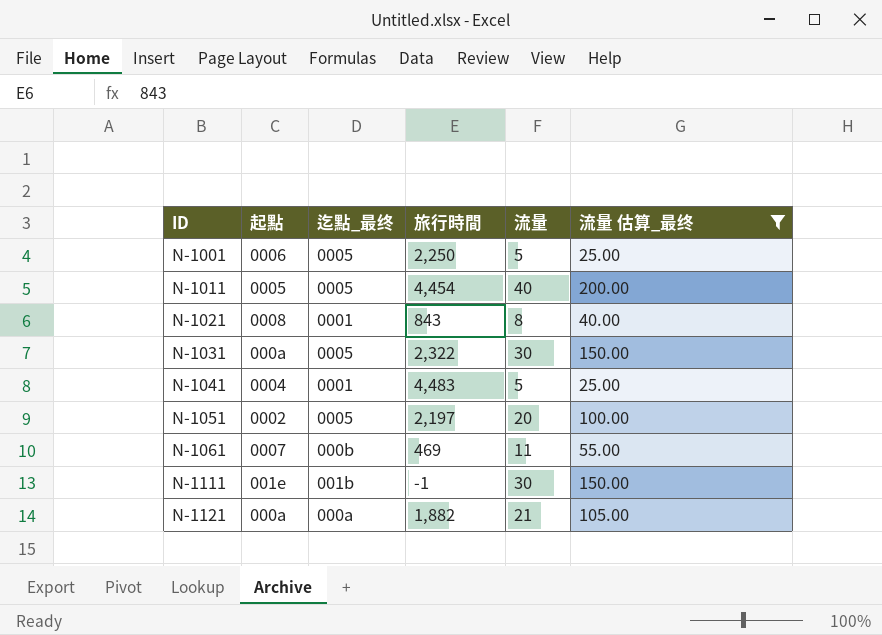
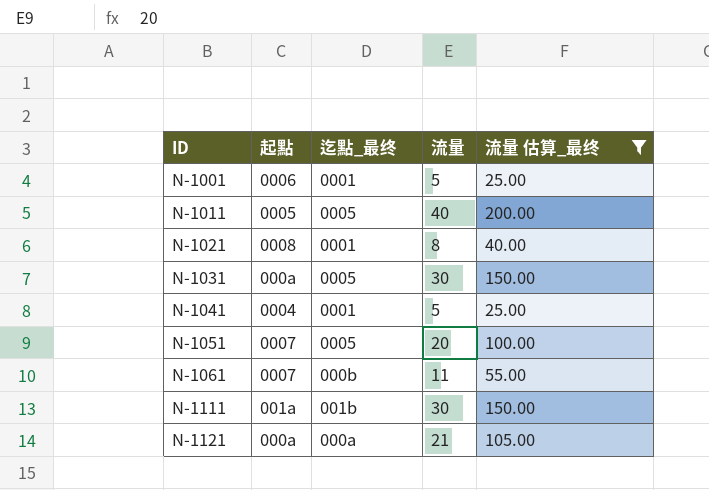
column 旅行時間 | position: 4 -> none
N-1001 | 迄點_最终: 0005 -> 0001
N-1051 | 起點: 0002 -> 0007
N-1111 | 起點: 001e -> 001a

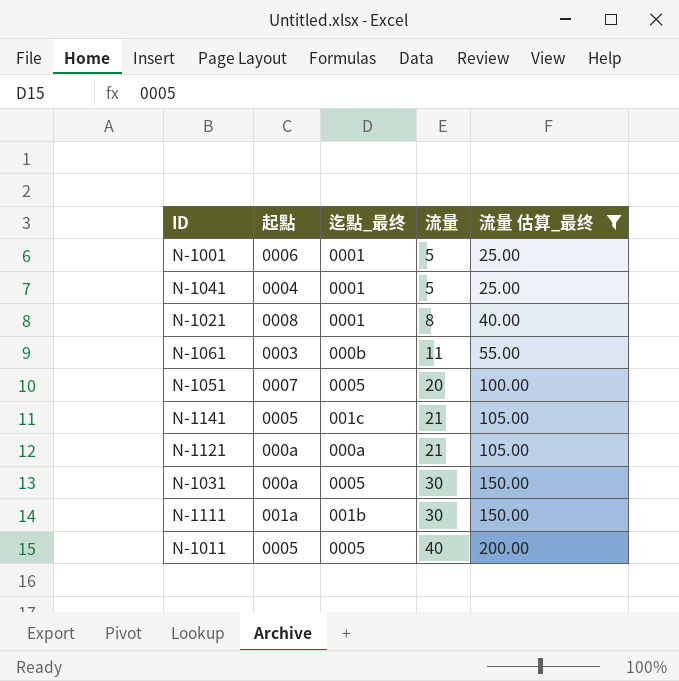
row order: ID ascending -> 流量 ascending
N-1061 | 起點: 0007 -> 0003
row N-1141: none -> 0005 | 001c | 21 | 105.00

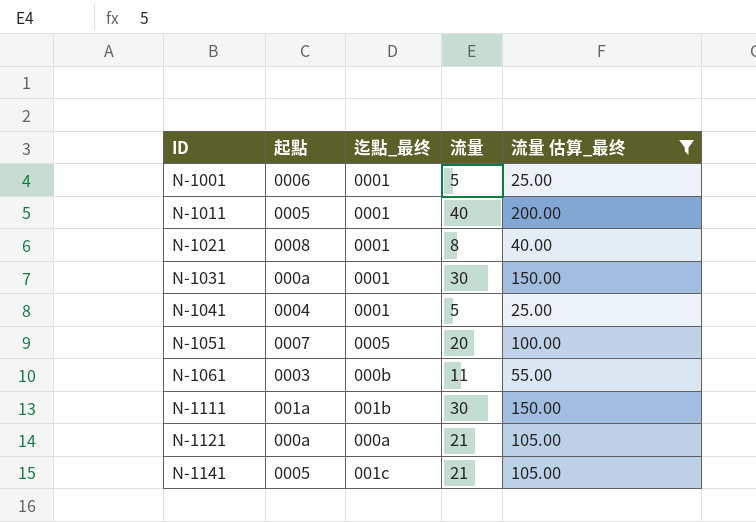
row order: 流量 ascending -> ID ascending
N-1011 | 迄點_最终: 0005 -> 0001
N-1031 | 迄點_最终: 0005 -> 0001

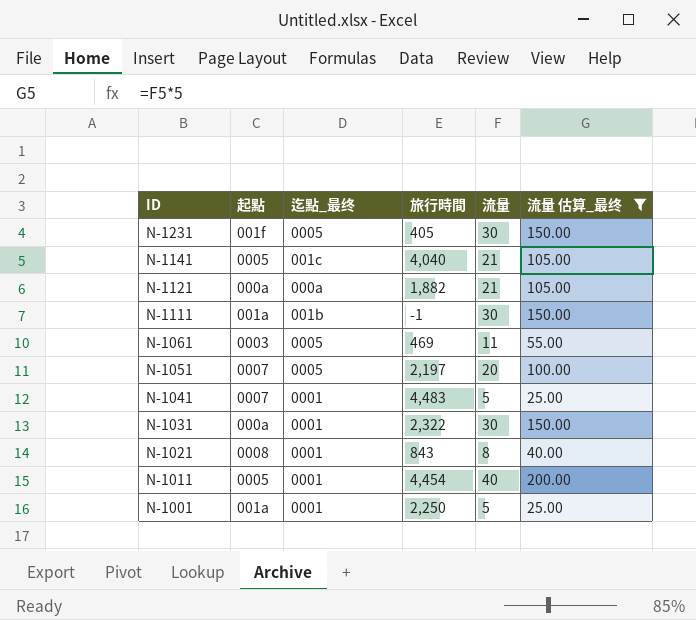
row order: ID ascending -> ID descending
column 旅行時間 | position: none -> 4
row N-1231: none -> 001f | 0005 | 405 | 30 | 150.00
N-1061 | 迄點_最终: 000b -> 0005
N-1041 | 起點: 0004 -> 0007
N-1001 | 起點: 0006 -> 001a

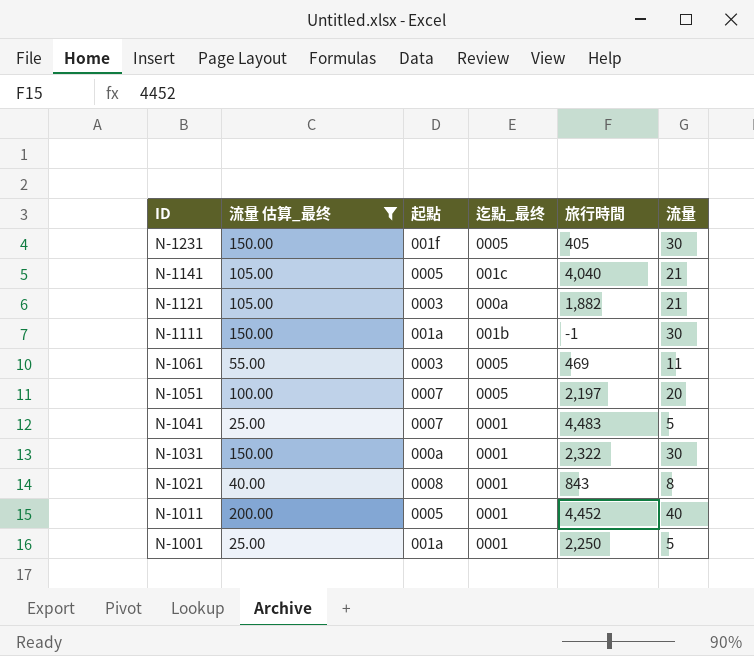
column 流量 估算_最终 | position: 6 -> 2
N-1121 | 起點: 000a -> 0003
N-1011 | 旅行時間: 4,454 -> 4,452

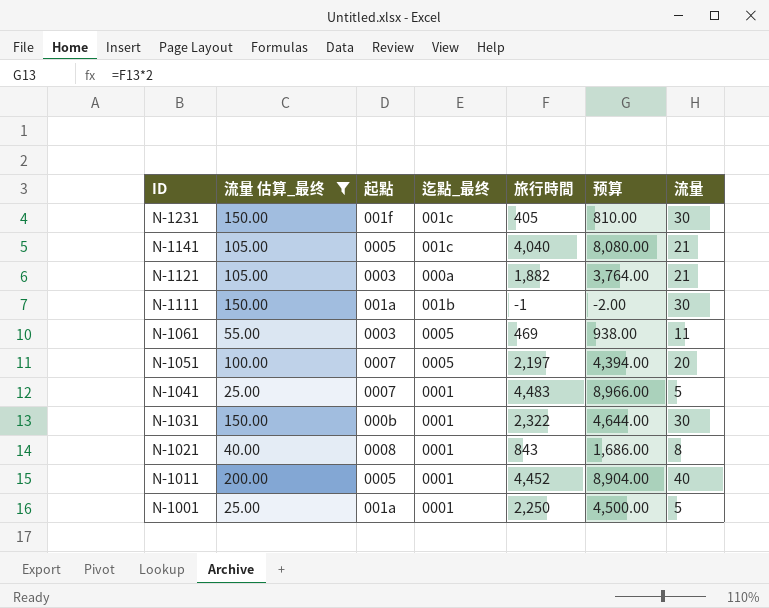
column 预算 | formula: none -> [旅行時間] * 2
N-1231 | 迄點_最终: 0005 -> 001c
N-1031 | 起點: 000a -> 000b

